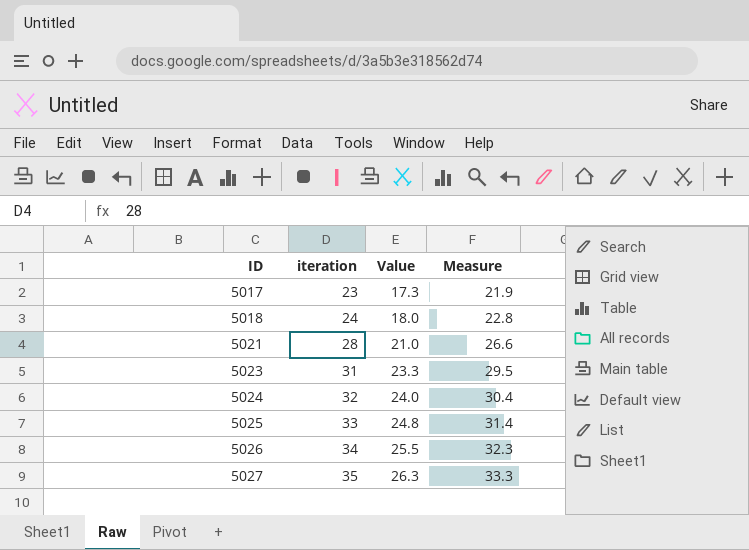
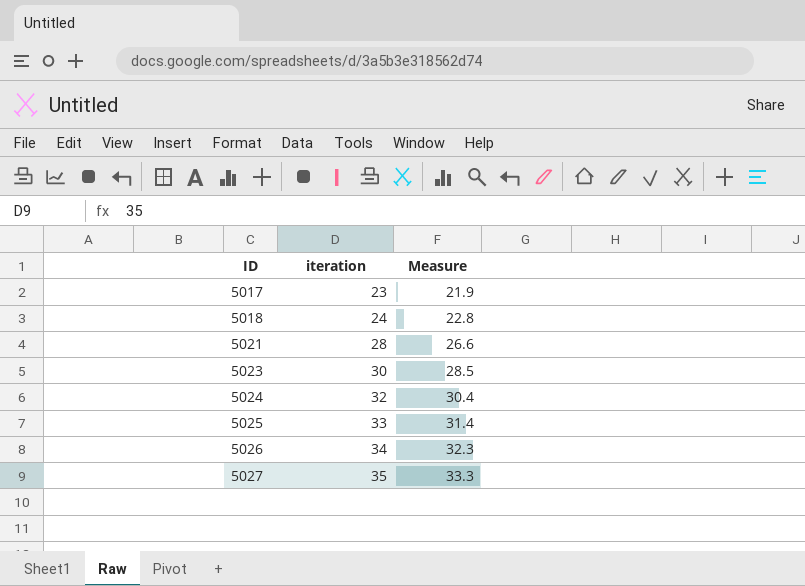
column Value | formula: [iteration] * 0.75 -> none
5023 | iteration: 31 -> 30
5023 | Measure: 29.5 -> 28.5

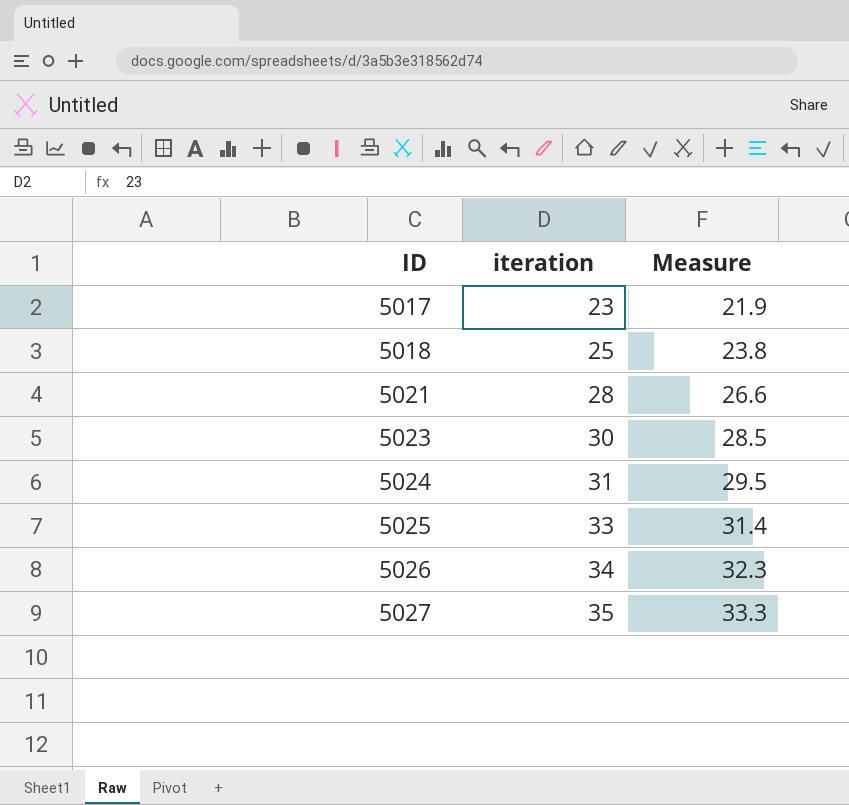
5018 | iteration: 24 -> 25
5018 | Measure: 22.8 -> 23.8
5024 | iteration: 32 -> 31
5024 | Measure: 30.4 -> 29.5

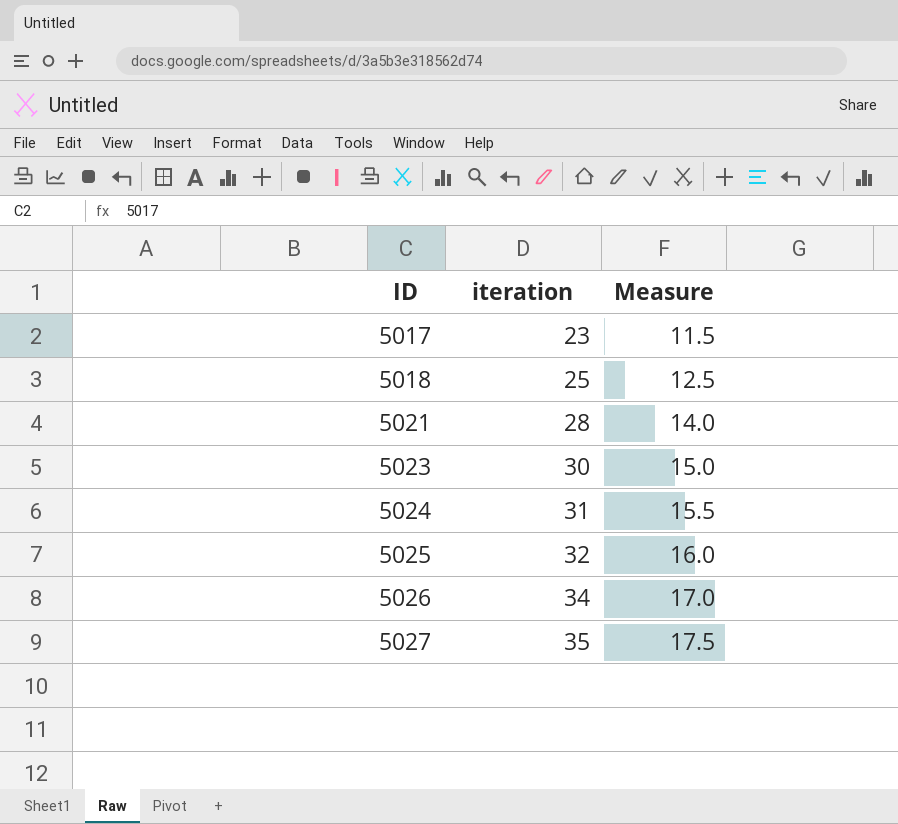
column Measure | formula: [iteration] * 0.95 -> [iteration] * 0.5
5025 | iteration: 33 -> 32

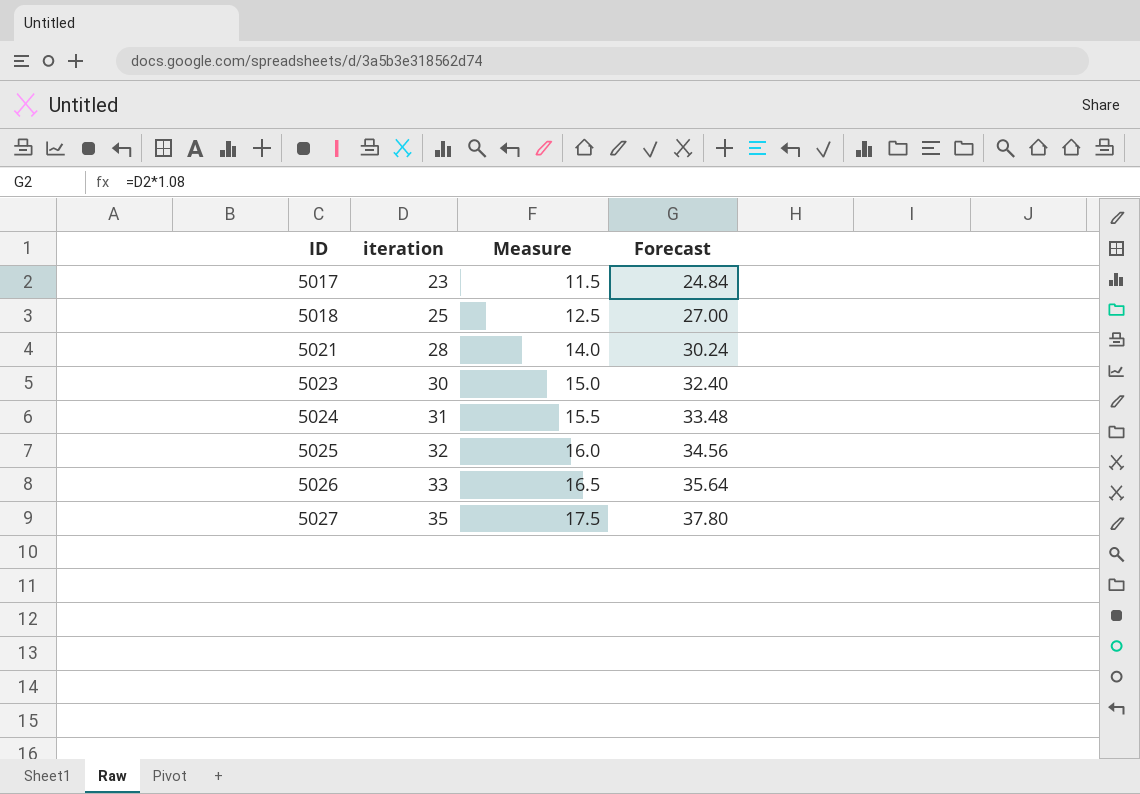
column Forecast | formula: none -> [iteration] * 1.08
5026 | iteration: 34 -> 33
5026 | Measure: 17.0 -> 16.5

